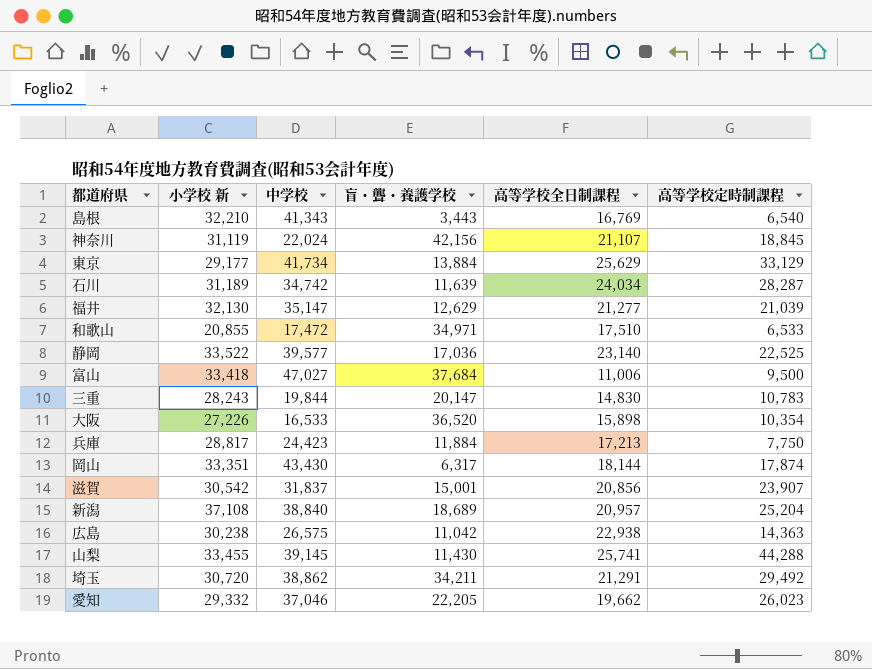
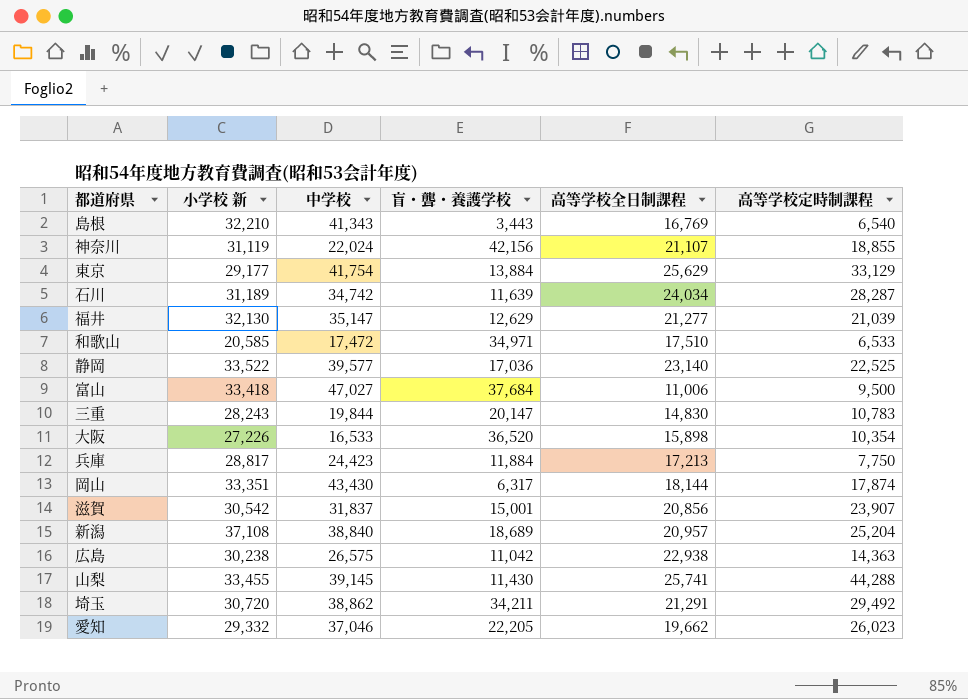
神奈川 | 高等学校定時制課程: 18,845 -> 18,855
東京 | 中学校: 41,734 -> 41,754
和歌山 | 小学校 新: 20,855 -> 20,585

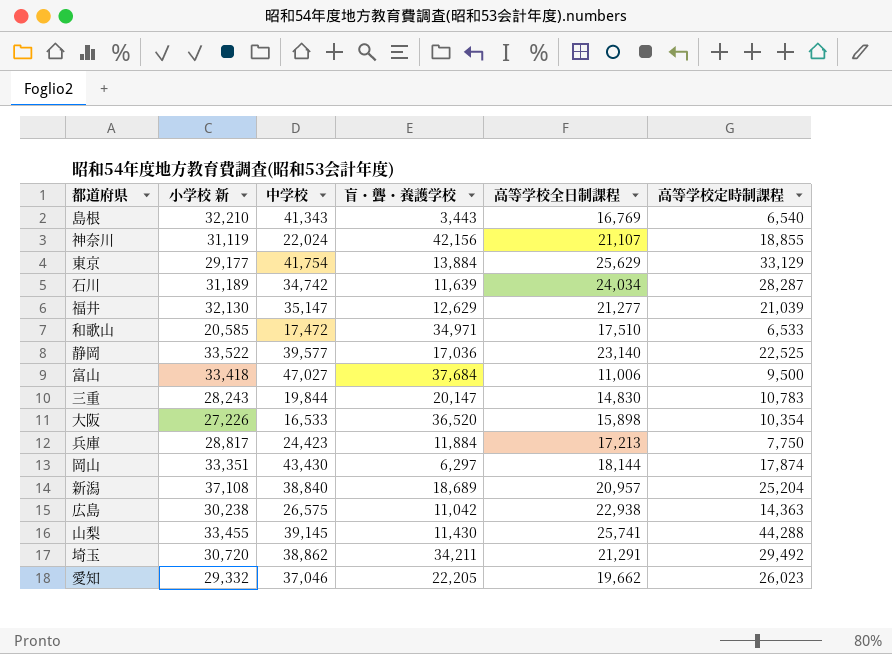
row 滋賀: 30,542 | 31,837 | 15,001 | 20,856 | 23,907 -> none
岡山 | 盲・聾・養護学校: 6,317 -> 6,297

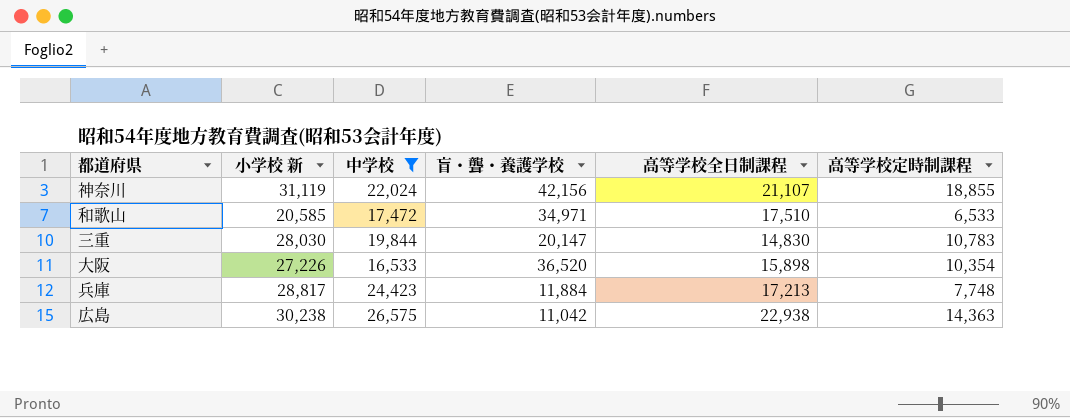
filter: none -> 中学校 <= 26,575
三重 | 小学校 新: 28,243 -> 28,030
兵庫 | 高等学校定時制課程: 7,750 -> 7,748

